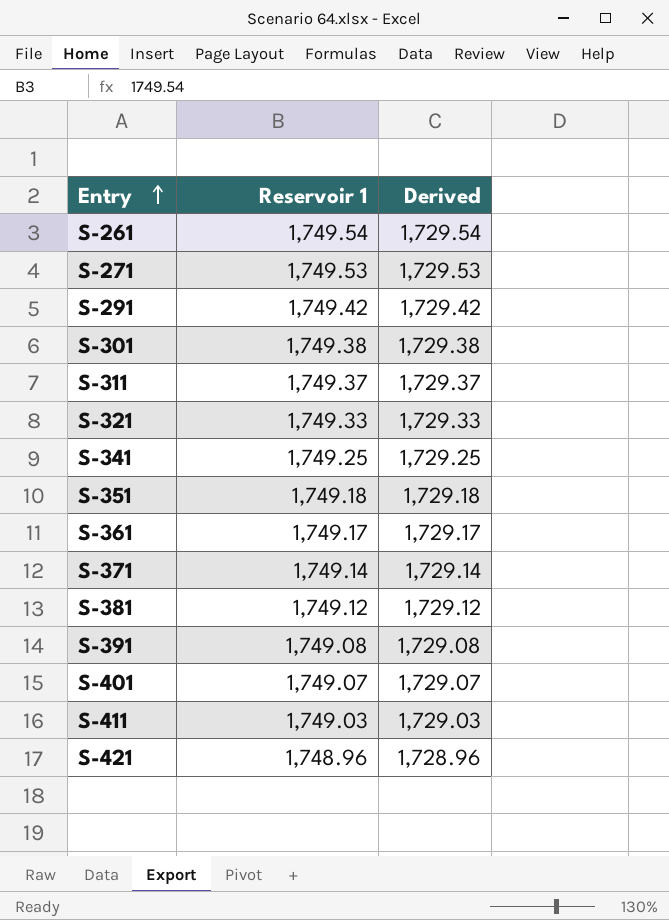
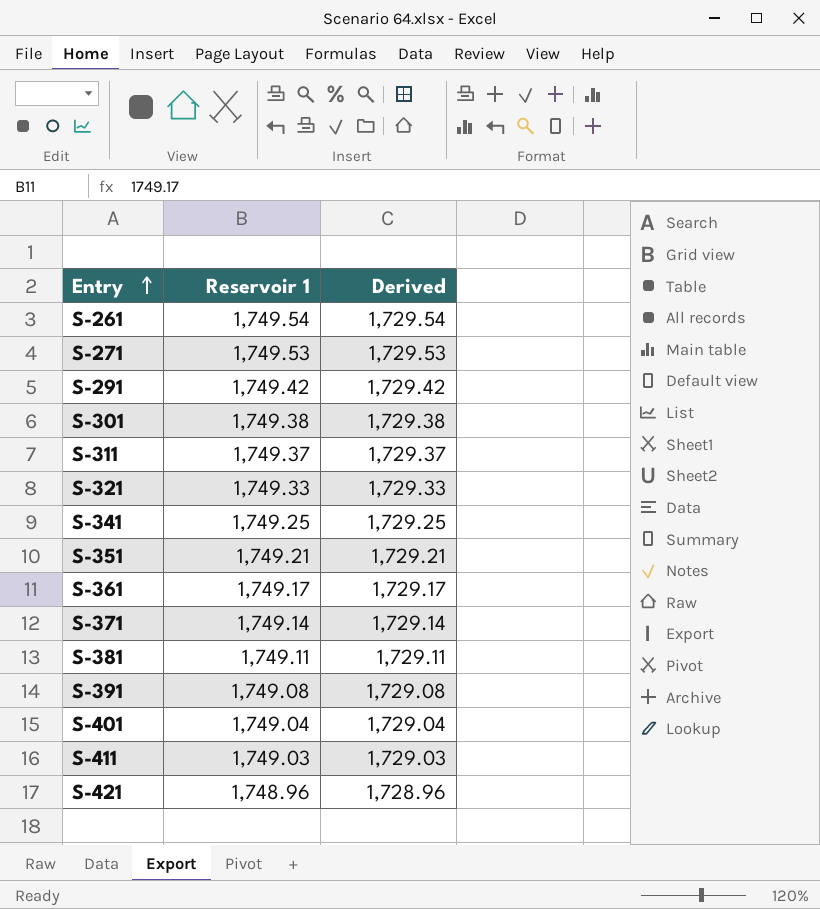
S-351 | Reservoir 1: 1,749.18 -> 1,749.21
S-351 | Derived: 1,729.18 -> 1,729.21
S-381 | Reservoir 1: 1,749.12 -> 1,749.11
S-381 | Derived: 1,729.12 -> 1,729.11
S-401 | Reservoir 1: 1,749.07 -> 1,749.04
S-401 | Derived: 1,729.07 -> 1,729.04

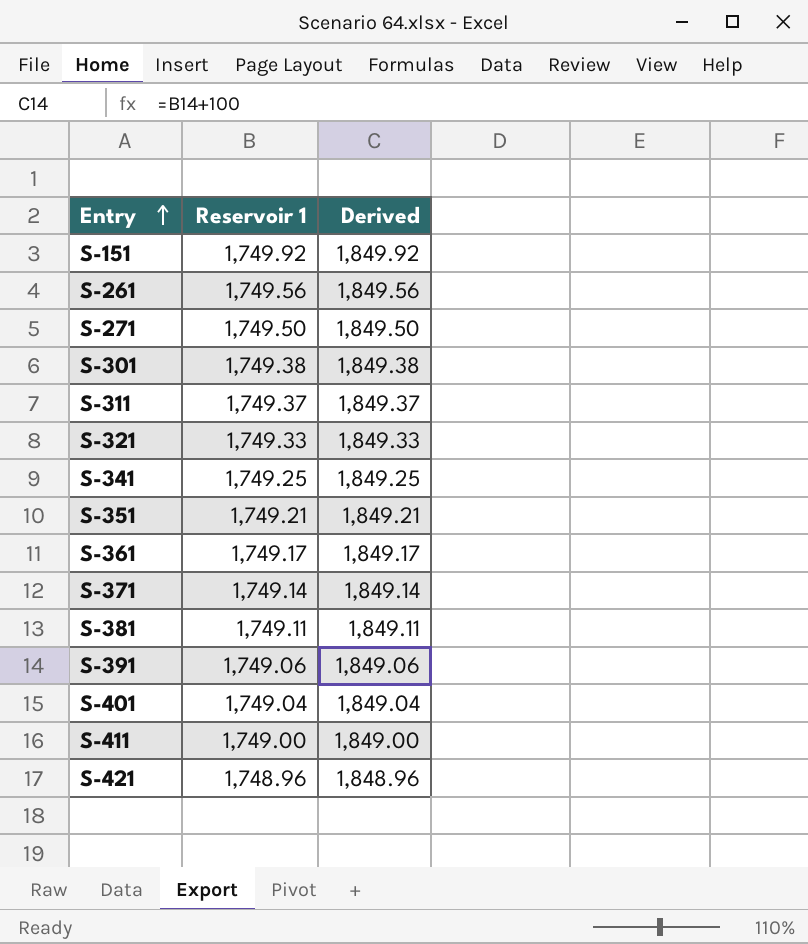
column Derived | formula: [Reservoir 1] - 20 -> [Reservoir 1] + 100
row S-291: 1,749.42 | 1,729.42 -> none
row S-151: none -> 1,749.92 | 1,849.92
S-261 | Reservoir 1: 1,749.54 -> 1,749.56
S-271 | Reservoir 1: 1,749.53 -> 1,749.50
S-391 | Reservoir 1: 1,749.08 -> 1,749.06
S-411 | Reservoir 1: 1,749.03 -> 1,749.00

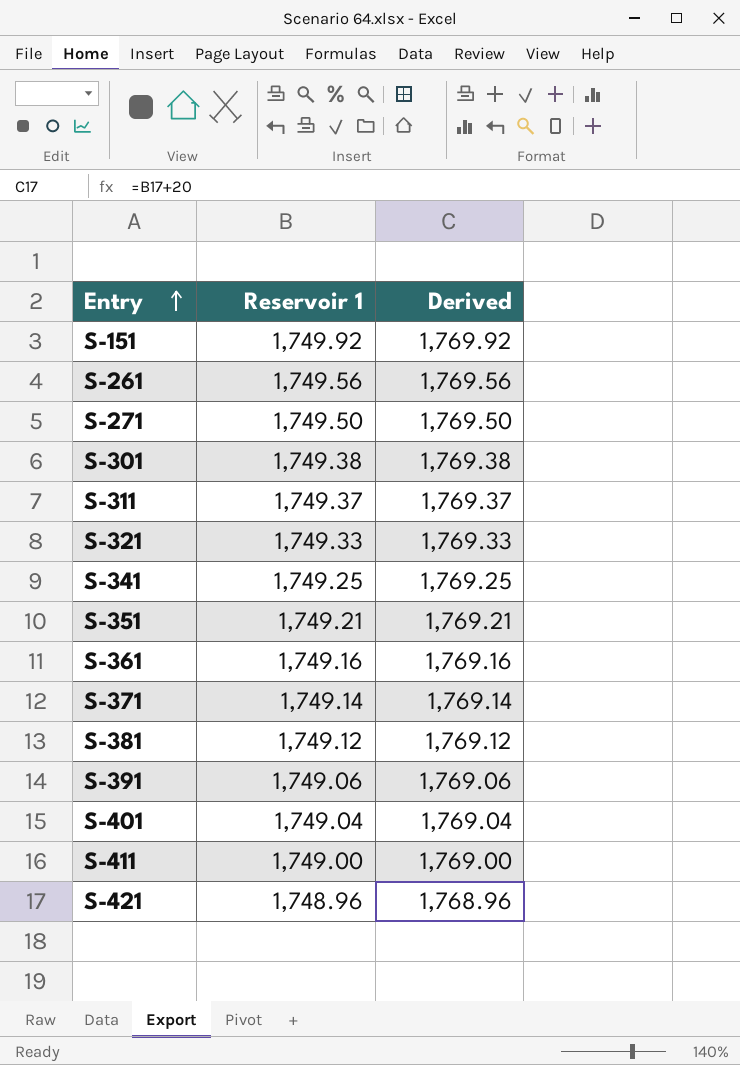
column Derived | formula: [Reservoir 1] + 100 -> [Reservoir 1] + 20
S-361 | Reservoir 1: 1,749.17 -> 1,749.16
S-381 | Reservoir 1: 1,749.11 -> 1,749.12

